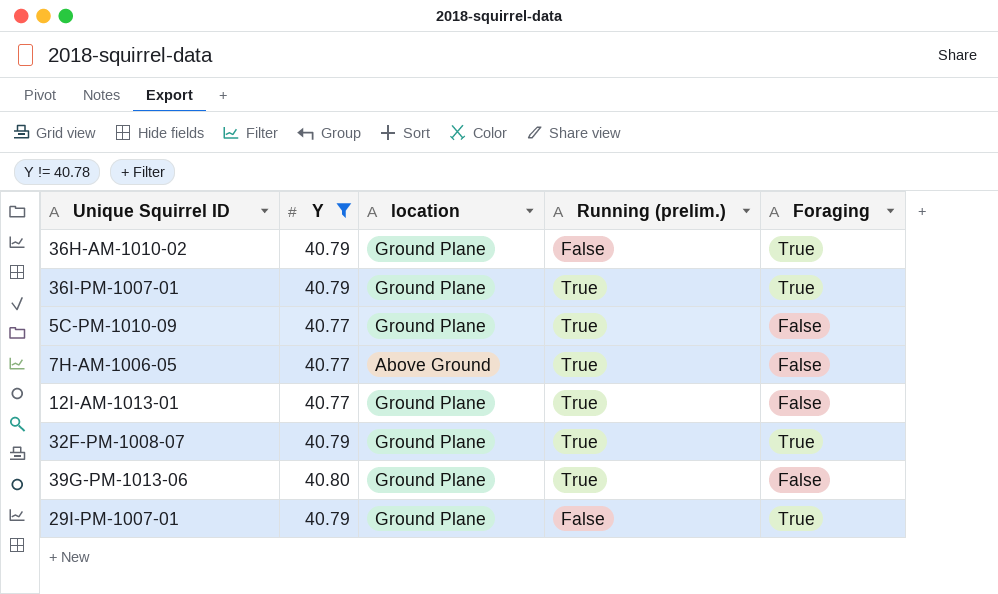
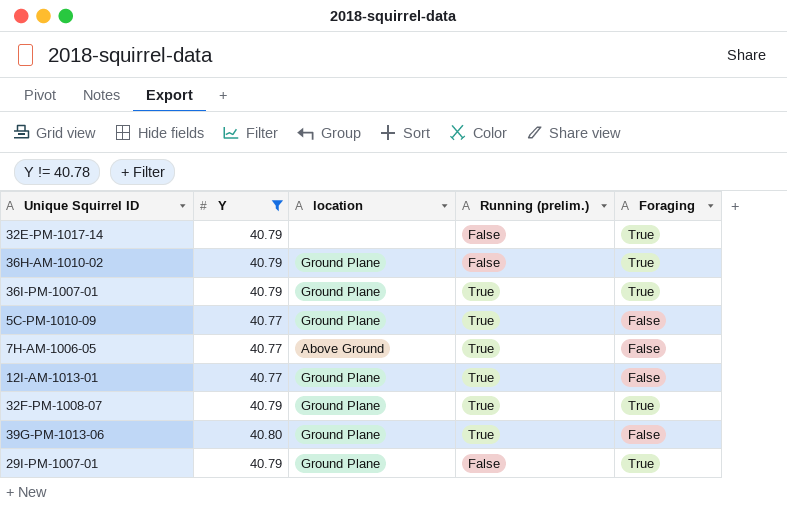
row 32E-PM-1017-14: none -> 40.79 | none | False | True

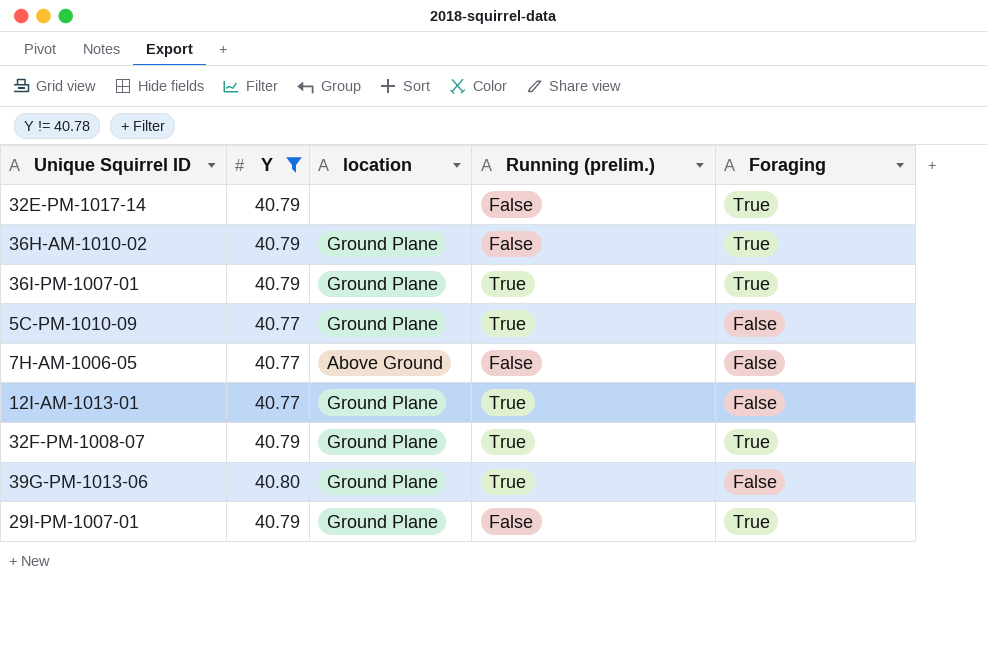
7H-AM-1006-05 | Running (prelim.): True -> False

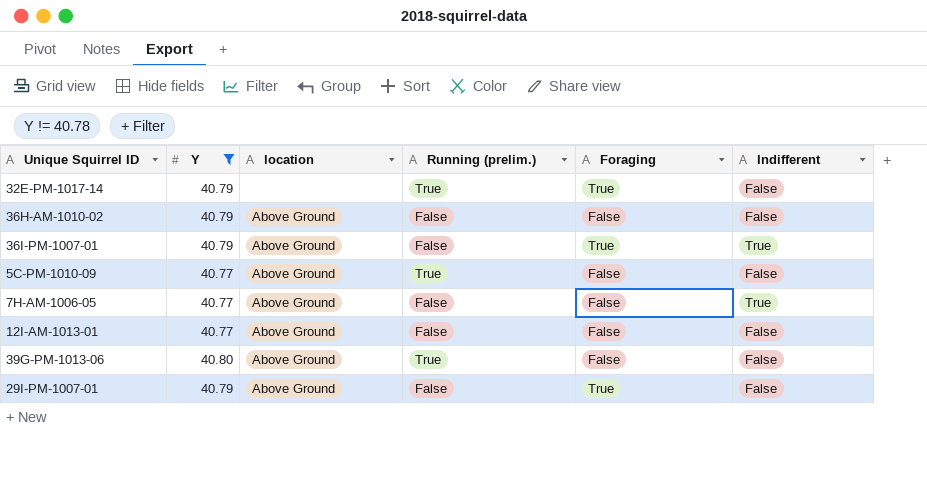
column Indifferent | position: none -> 6
row 32F-PM-1008-07: 40.79 | Ground Plane | True | True -> none
32E-PM-1017-14 | Running (prelim.): False -> True
36H-AM-1010-02 | location: Ground Plane -> Above Ground
36H-AM-1010-02 | Foraging: True -> False
36I-PM-1007-01 | location: Ground Plane -> Above Ground
36I-PM-1007-01 | Running (prelim.): True -> False
5C-PM-1010-09 | location: Ground Plane -> Above Ground
12I-AM-1013-01 | location: Ground Plane -> Above Ground
12I-AM-1013-01 | Running (prelim.): True -> False
39G-PM-1013-06 | location: Ground Plane -> Above Ground
29I-PM-1007-01 | location: Ground Plane -> Above Ground

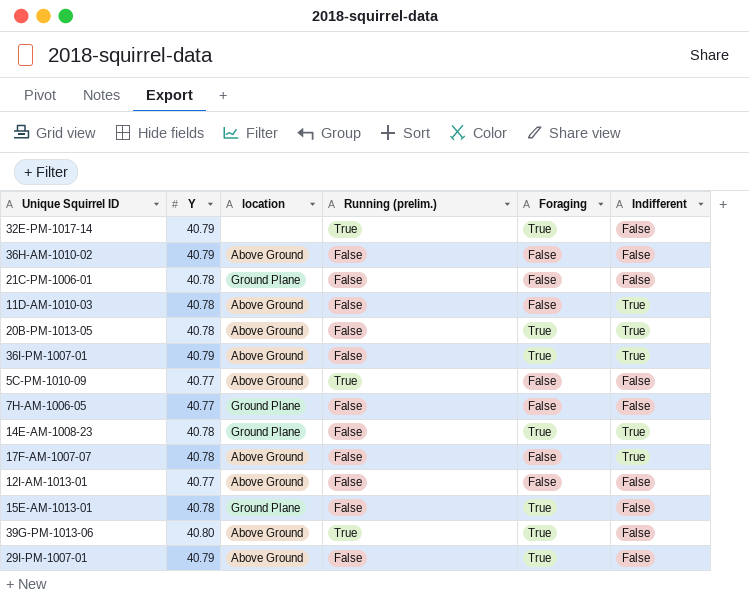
filter: Y != 40.78 -> none
7H-AM-1006-05 | location: Above Ground -> Ground Plane
7H-AM-1006-05 | Indifferent: True -> False
39G-PM-1013-06 | Foraging: False -> True

